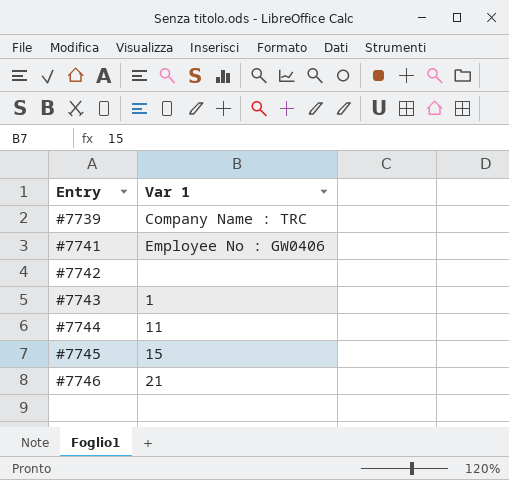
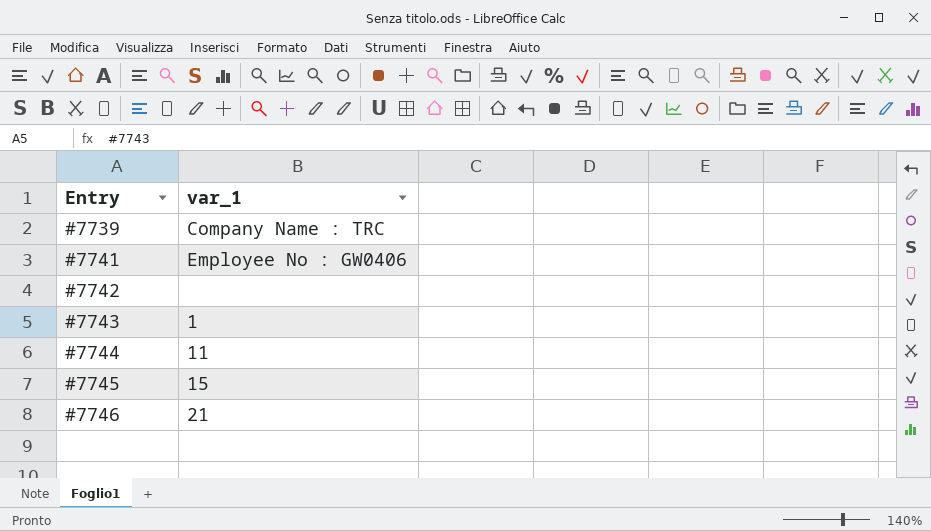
column name: Var 1 -> var_1

